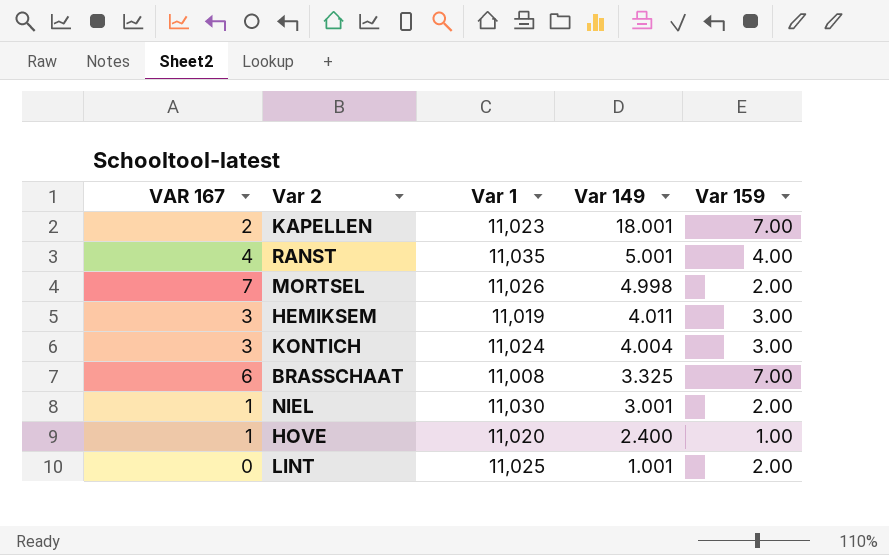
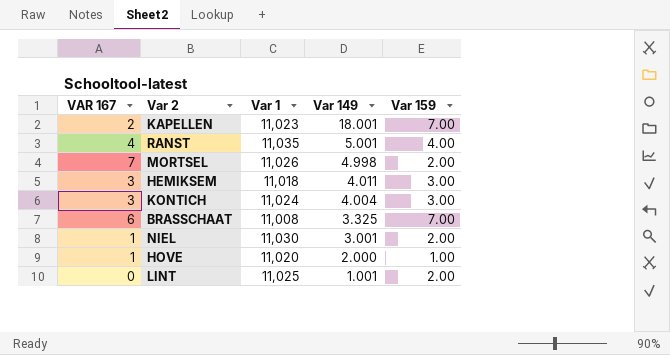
HEMIKSEM | Var 1: 11,019 -> 11,018
HOVE | Var 149: 2.400 -> 2.000

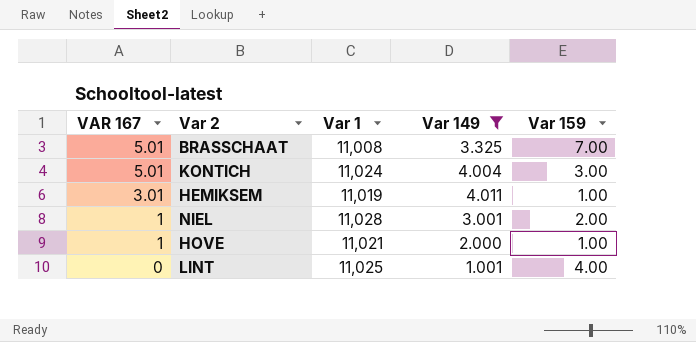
filter: none -> Var 149 <= 4.011
row order: Var 149 descending -> VAR 167 descending
BRASSCHAAT | VAR 167: 6 -> 5.01
KONTICH | VAR 167: 3 -> 5.01
HEMIKSEM | VAR 167: 3 -> 3.01
HEMIKSEM | Var 1: 11,018 -> 11,019
HEMIKSEM | Var 159: 3.00 -> 1.00
NIEL | Var 1: 11,030 -> 11,028
HOVE | Var 1: 11,020 -> 11,021
LINT | Var 159: 2.00 -> 4.00

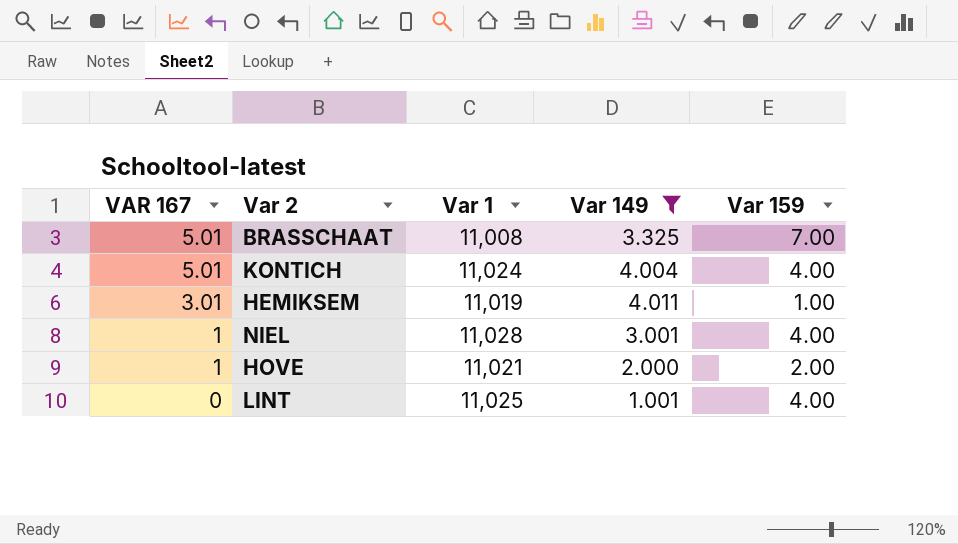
KONTICH | Var 159: 3.00 -> 4.00
NIEL | Var 159: 2.00 -> 4.00
HOVE | Var 159: 1.00 -> 2.00

